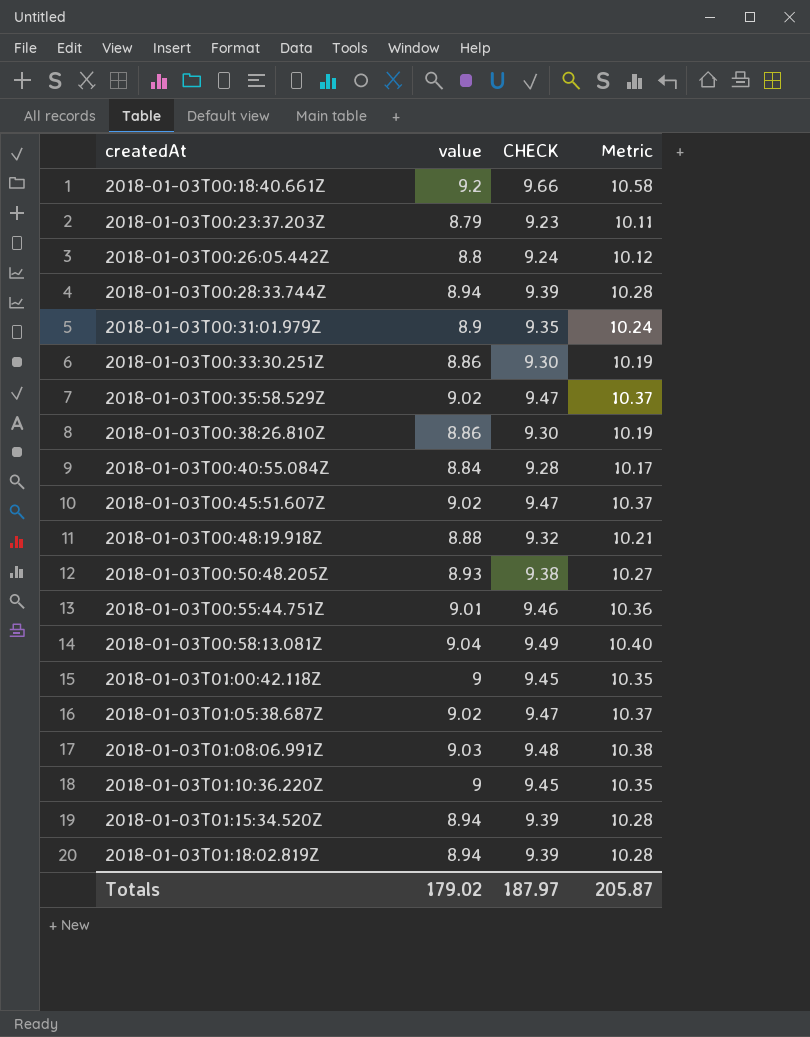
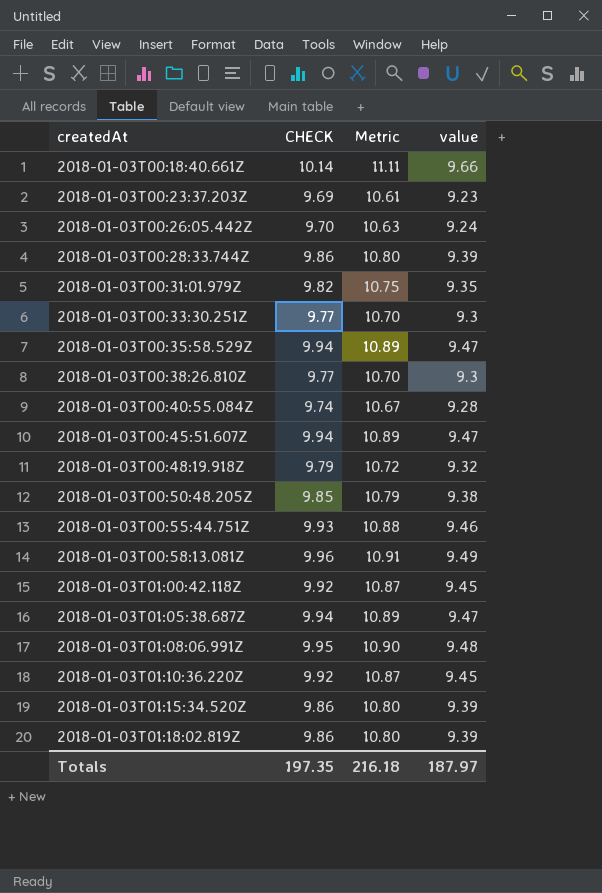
column value | position: 2 -> 4
2018-01-03T00:18:40.661Z | CHECK: 9.66 -> 10.14
2018-01-03T00:18:40.661Z | Metric: 10.58 -> 11.11
2018-01-03T00:18:40.661Z | value: 9.2 -> 9.66
2018-01-03T00:23:37.203Z | CHECK: 9.23 -> 9.69
2018-01-03T00:23:37.203Z | Metric: 10.11 -> 10.61
2018-01-03T00:23:37.203Z | value: 8.79 -> 9.23
2018-01-03T00:26:05.442Z | CHECK: 9.24 -> 9.70
2018-01-03T00:26:05.442Z | Metric: 10.12 -> 10.63
2018-01-03T00:26:05.442Z | value: 8.8 -> 9.24
2018-01-03T00:28:33.744Z | CHECK: 9.39 -> 9.86
2018-01-03T00:28:33.744Z | Metric: 10.28 -> 10.80
2018-01-03T00:28:33.744Z | value: 8.94 -> 9.39
2018-01-03T00:31:01.979Z | CHECK: 9.35 -> 9.82
2018-01-03T00:31:01.979Z | Metric: 10.24 -> 10.75
2018-01-03T00:31:01.979Z | value: 8.9 -> 9.35
2018-01-03T00:33:30.251Z | CHECK: 9.30 -> 9.77
2018-01-03T00:33:30.251Z | Metric: 10.19 -> 10.70
2018-01-03T00:33:30.251Z | value: 8.86 -> 9.3
2018-01-03T00:35:58.529Z | CHECK: 9.47 -> 9.94
2018-01-03T00:35:58.529Z | Metric: 10.37 -> 10.89
2018-01-03T00:35:58.529Z | value: 9.02 -> 9.47
2018-01-03T00:38:26.810Z | CHECK: 9.30 -> 9.77
2018-01-03T00:38:26.810Z | Metric: 10.19 -> 10.70
2018-01-03T00:38:26.810Z | value: 8.86 -> 9.3
2018-01-03T00:40:55.084Z | CHECK: 9.28 -> 9.74
2018-01-03T00:40:55.084Z | Metric: 10.17 -> 10.67
2018-01-03T00:40:55.084Z | value: 8.84 -> 9.28
2018-01-03T00:45:51.607Z | CHECK: 9.47 -> 9.94
2018-01-03T00:45:51.607Z | Metric: 10.37 -> 10.89
2018-01-03T00:45:51.607Z | value: 9.02 -> 9.47
2018-01-03T00:48:19.918Z | CHECK: 9.32 -> 9.79
2018-01-03T00:48:19.918Z | Metric: 10.21 -> 10.72
2018-01-03T00:48:19.918Z | value: 8.88 -> 9.32
2018-01-03T00:50:48.205Z | CHECK: 9.38 -> 9.85
2018-01-03T00:50:48.205Z | Metric: 10.27 -> 10.79
2018-01-03T00:50:48.205Z | value: 8.93 -> 9.38
2018-01-03T00:55:44.751Z | CHECK: 9.46 -> 9.93
2018-01-03T00:55:44.751Z | Metric: 10.36 -> 10.88
2018-01-03T00:55:44.751Z | value: 9.01 -> 9.46
2018-01-03T00:58:13.081Z | CHECK: 9.49 -> 9.96
2018-01-03T00:58:13.081Z | Metric: 10.40 -> 10.91
2018-01-03T00:58:13.081Z | value: 9.04 -> 9.49
2018-01-03T01:00:42.118Z | CHECK: 9.45 -> 9.92
2018-01-03T01:00:42.118Z | Metric: 10.35 -> 10.87
2018-01-03T01:00:42.118Z | value: 9 -> 9.45
2018-01-03T01:05:38.687Z | CHECK: 9.47 -> 9.94
2018-01-03T01:05:38.687Z | Metric: 10.37 -> 10.89
2018-01-03T01:05:38.687Z | value: 9.02 -> 9.47
2018-01-03T01:08:06.991Z | CHECK: 9.48 -> 9.95
2018-01-03T01:08:06.991Z | Metric: 10.38 -> 10.90
2018-01-03T01:08:06.991Z | value: 9.03 -> 9.48
2018-01-03T01:10:36.220Z | CHECK: 9.45 -> 9.92
2018-01-03T01:10:36.220Z | Metric: 10.35 -> 10.87
2018-01-03T01:10:36.220Z | value: 9 -> 9.45
2018-01-03T01:15:34.520Z | CHECK: 9.39 -> 9.86
2018-01-03T01:15:34.520Z | Metric: 10.28 -> 10.80
2018-01-03T01:15:34.520Z | value: 8.94 -> 9.39
2018-01-03T01:18:02.819Z | CHECK: 9.39 -> 9.86
2018-01-03T01:18:02.819Z | Metric: 10.28 -> 10.80
2018-01-03T01:18:02.819Z | value: 8.94 -> 9.39
Totals | CHECK: 187.97 -> 197.35
Totals | Metric: 205.87 -> 216.18
Totals | value: 179.02 -> 187.97

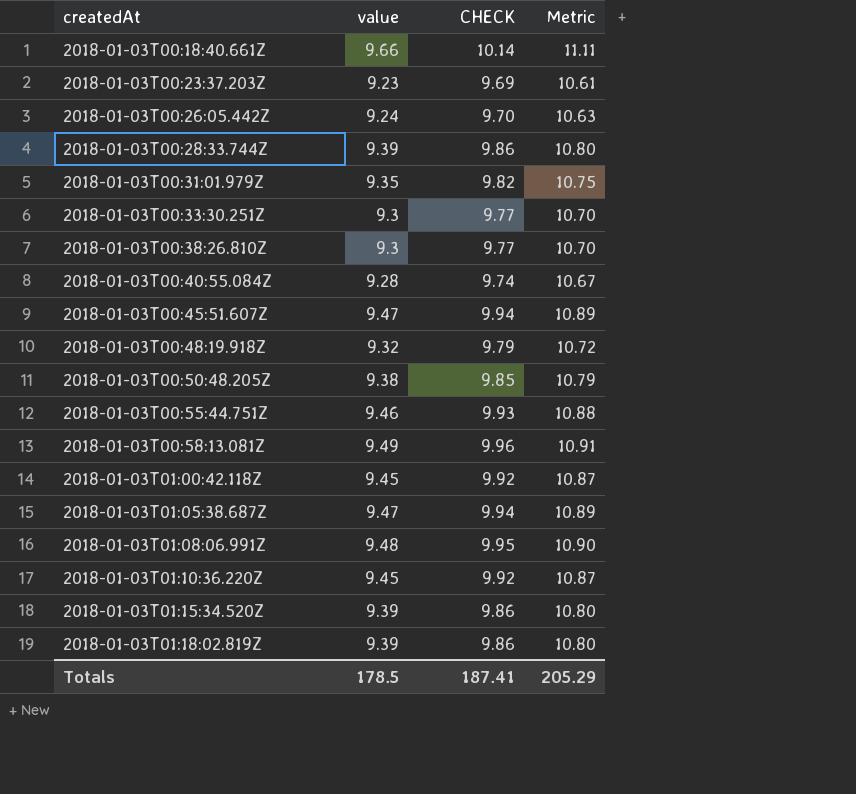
column value | position: 4 -> 2
row 2018-01-03T00:35:58.529Z: 9.94 | 10.89 | 9.47 -> none
Totals | value: 187.97 -> 178.5
Totals | CHECK: 197.35 -> 187.41
Totals | Metric: 216.18 -> 205.29

